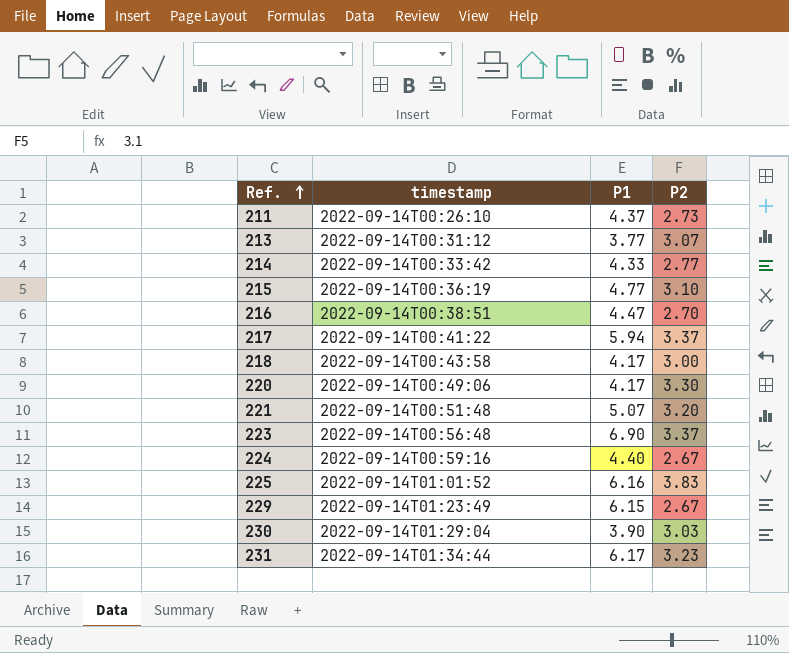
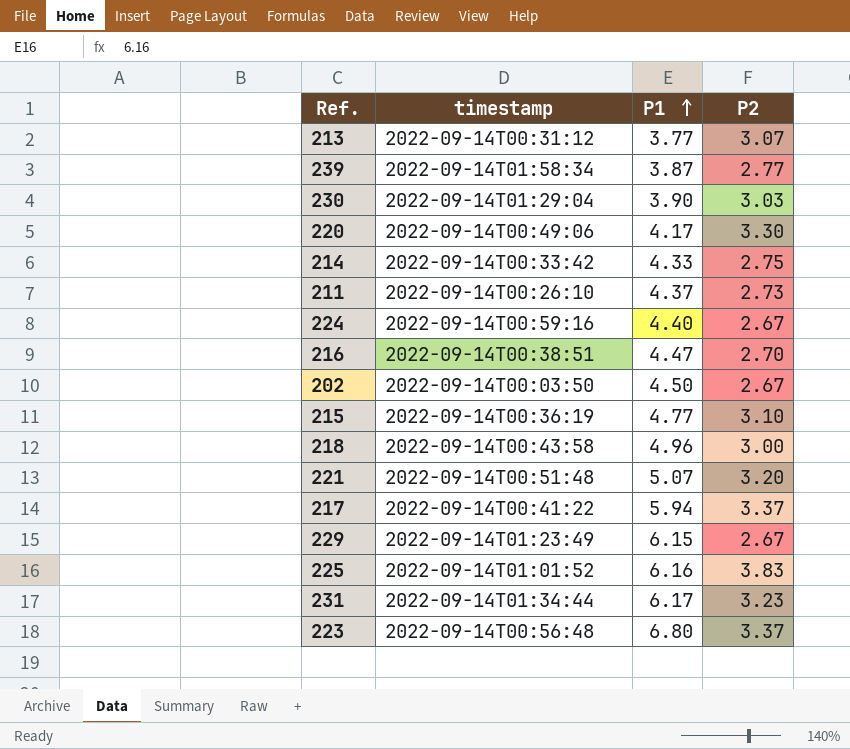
row order: Ref. ascending -> P1 ascending
row 239: none -> 2022-09-14T01:58:34 | 3.87 | 2.77
214 | P2: 2.77 -> 2.75
row 202: none -> 2022-09-14T00:03:50 | 4.50 | 2.67
218 | P1: 4.17 -> 4.96
223 | P1: 6.90 -> 6.80

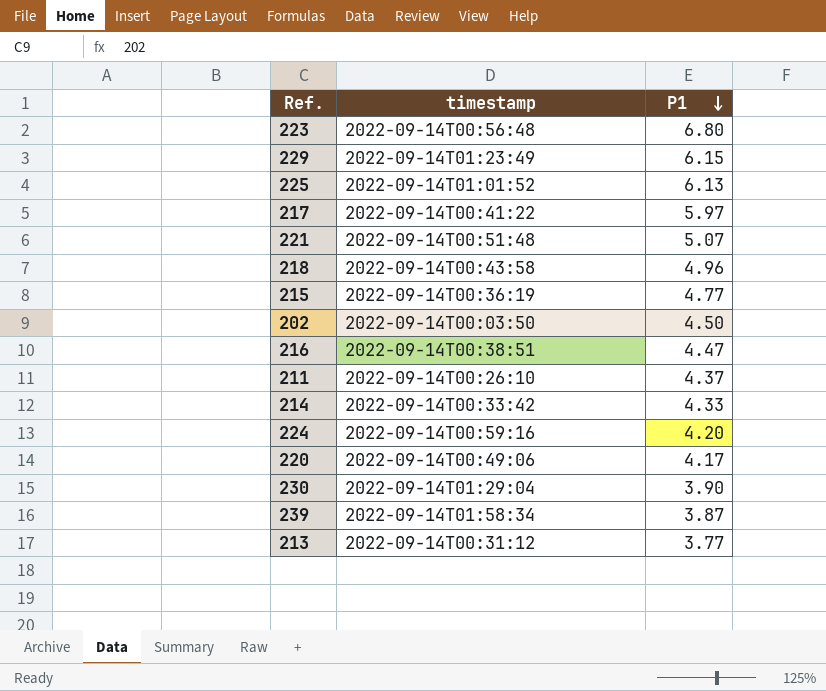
row order: P1 ascending -> P1 descending
column P2 | position: 4 -> none
row 231: 2022-09-14T01:34:44 | 6.17 | 3.23 -> none
225 | P1: 6.16 -> 6.13
217 | P1: 5.94 -> 5.97
224 | P1: 4.40 -> 4.20

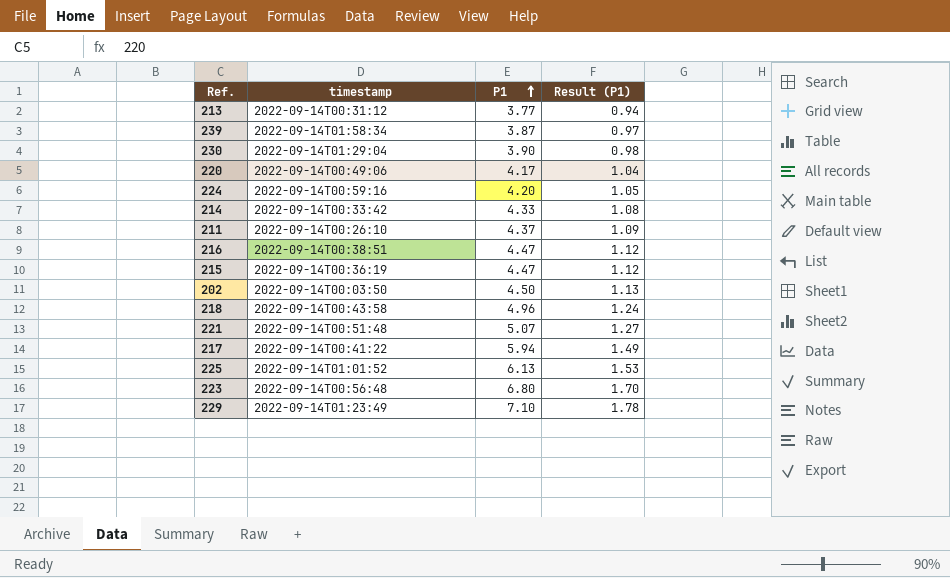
row order: P1 descending -> P1 ascending
column Result (P1) | formula: none -> [P1] * 0.25
215 | P1: 4.77 -> 4.47
217 | P1: 5.97 -> 5.94
229 | P1: 6.15 -> 7.10

